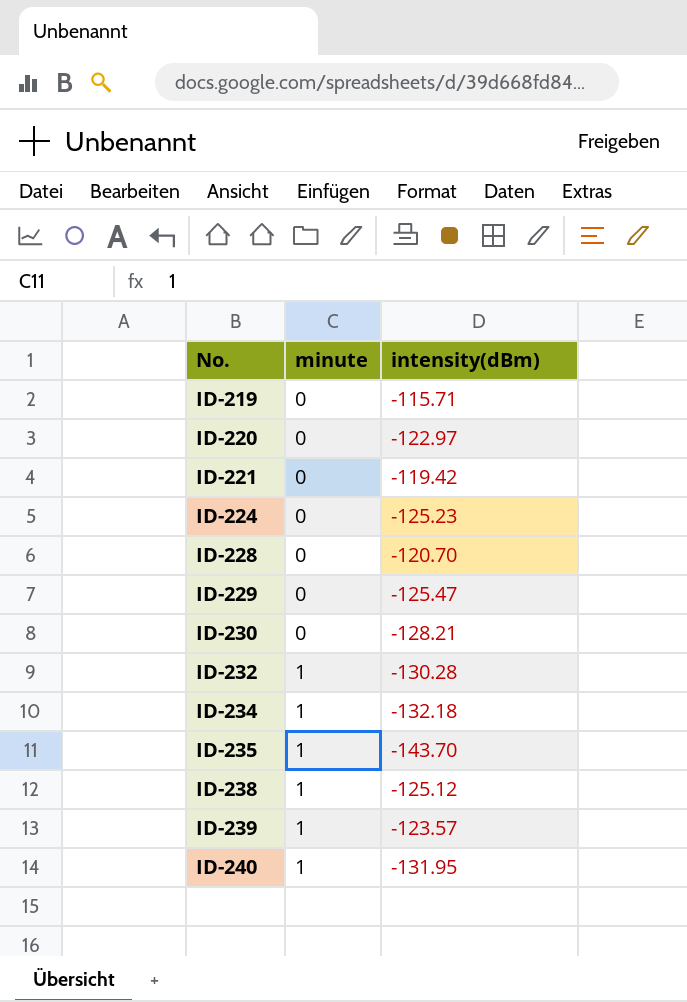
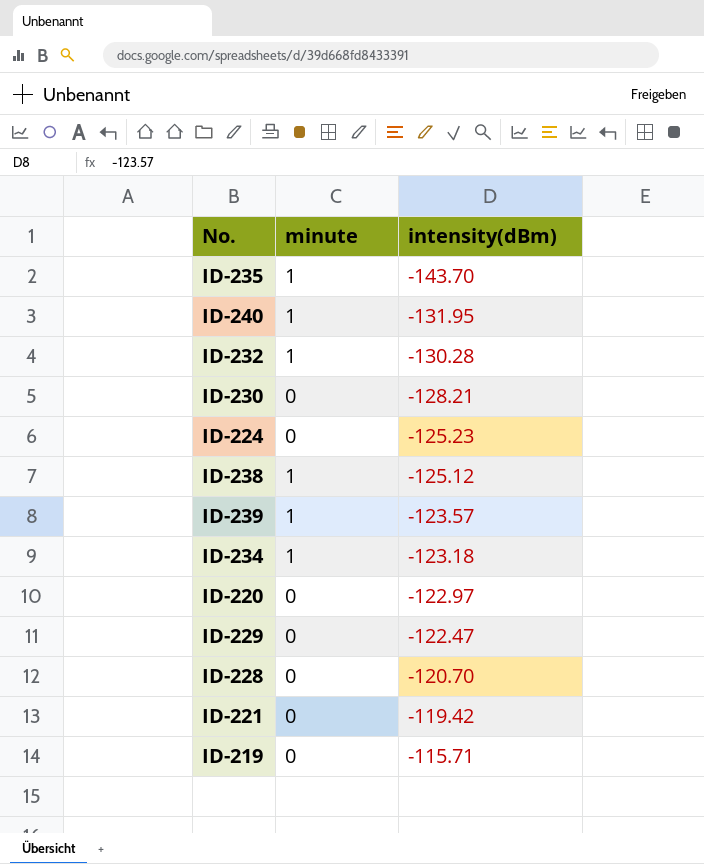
row order: No. ascending -> intensity(dBm) ascending
ID-234 | intensity(dBm): -132.18 -> -123.18
ID-229 | intensity(dBm): -125.47 -> -122.47

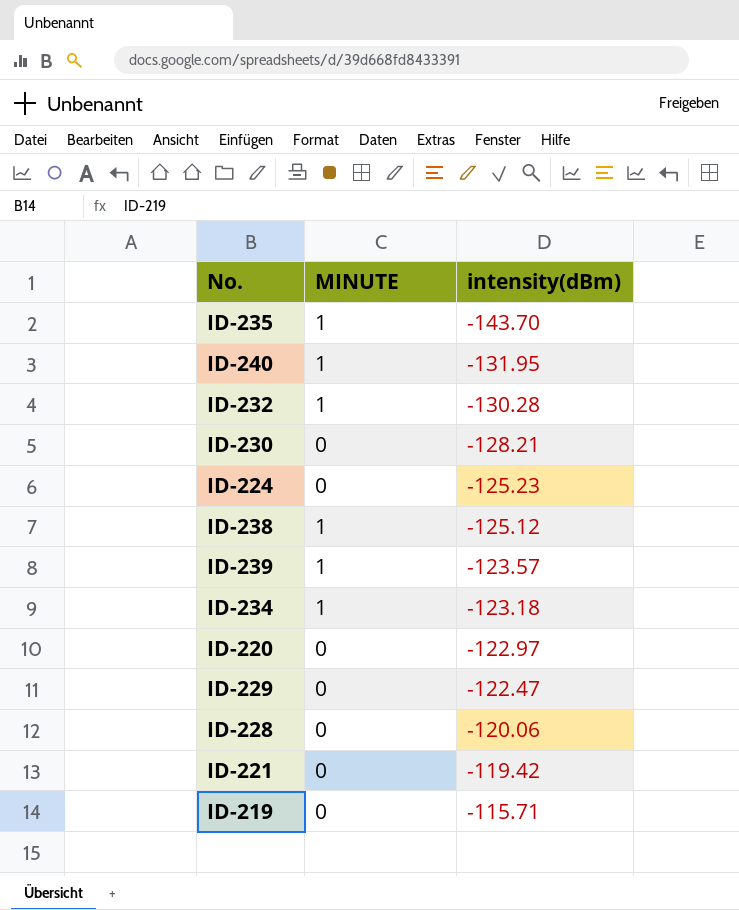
column name: minute -> MINUTE
ID-228 | intensity(dBm): -120.70 -> -120.06

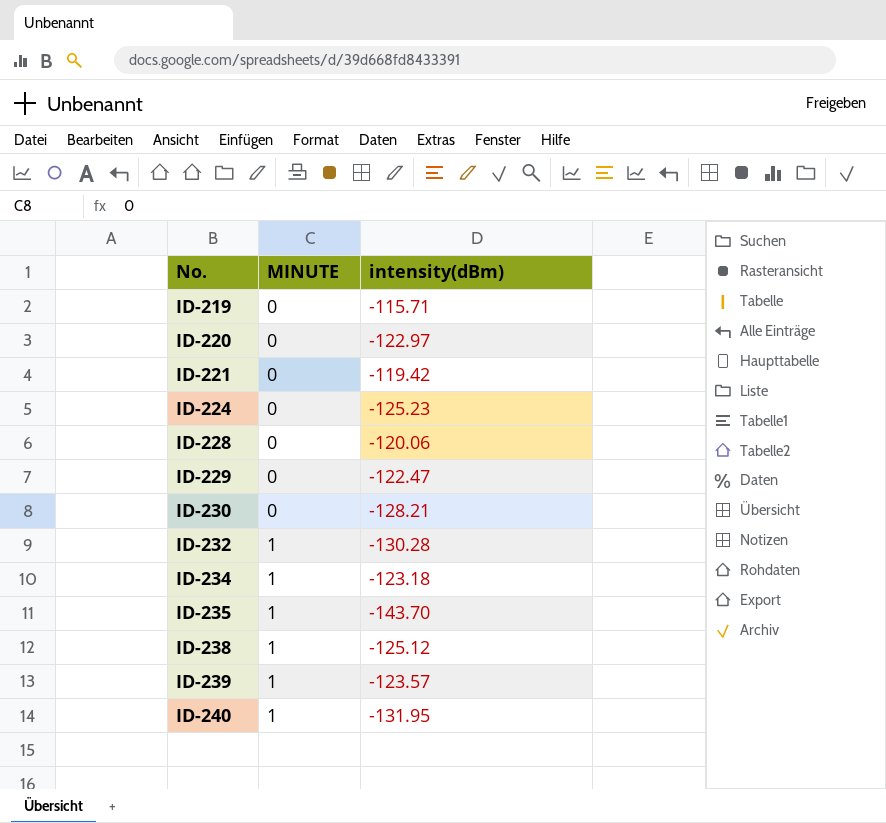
row order: intensity(dBm) ascending -> No. ascending

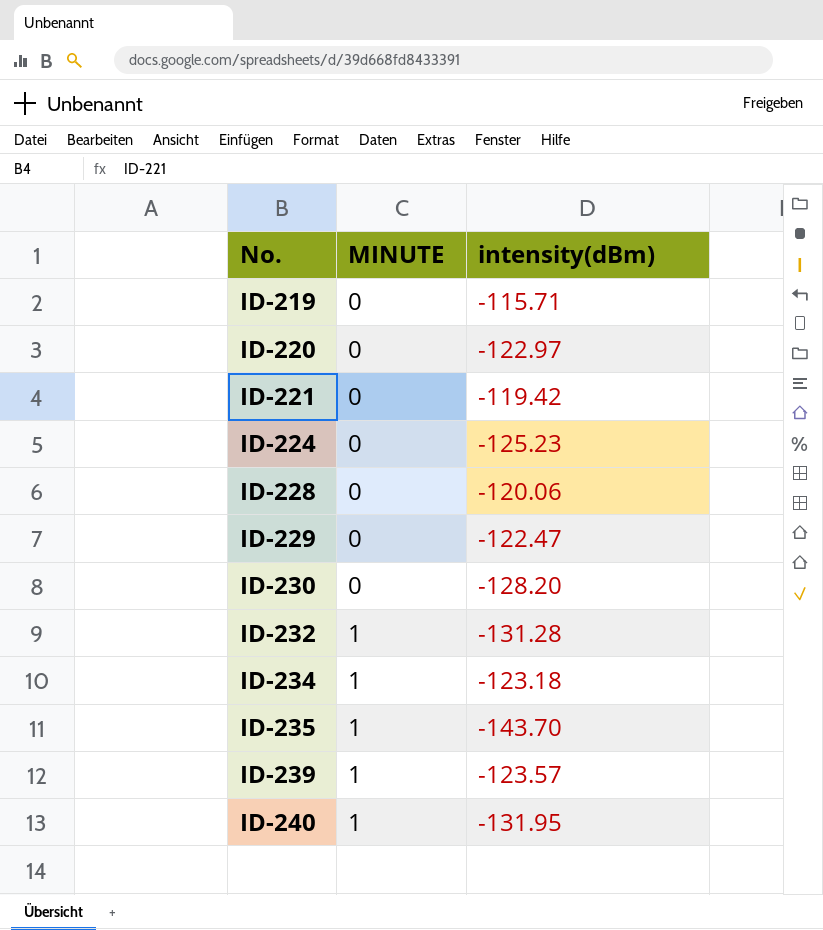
row ID-238: 1 | -125.12 -> none
ID-230 | intensity(dBm): -128.21 -> -128.20
ID-232 | intensity(dBm): -130.28 -> -131.28

